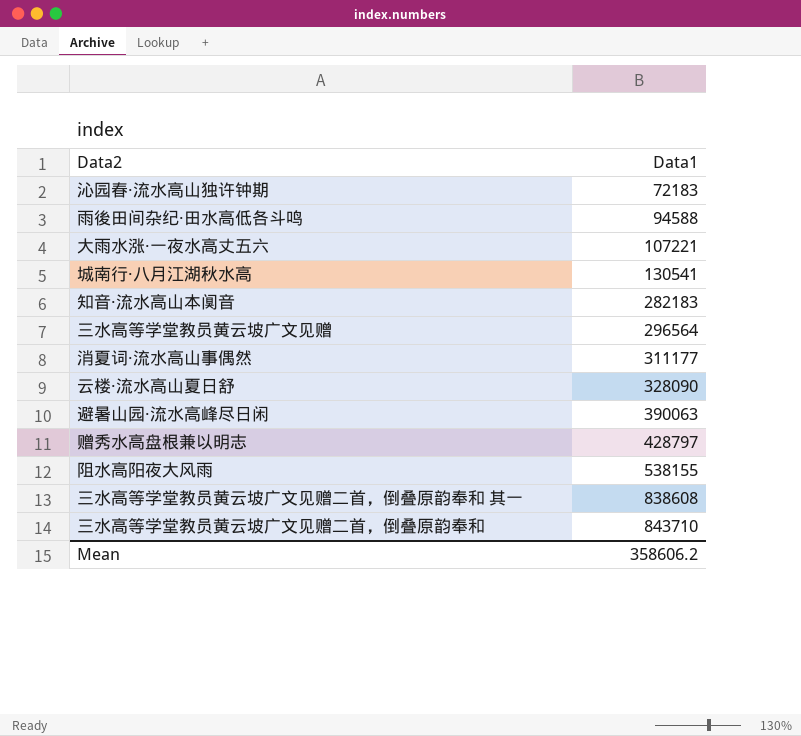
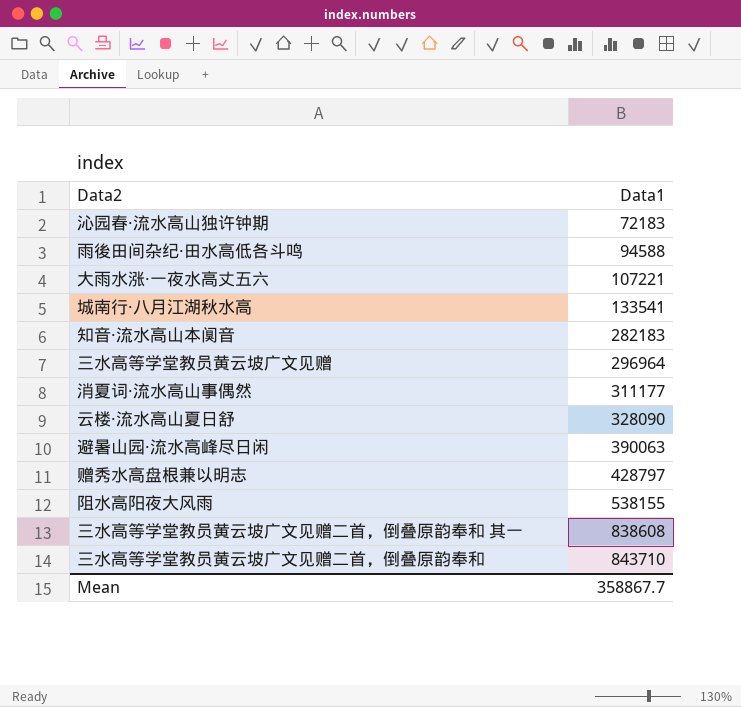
城南行·八月江湖秋水高 | Data1: 130541 -> 133541
三水高等学堂教员黄云坡广文见赠 | Data1: 296564 -> 296964
Mean | Data1: 358606.2 -> 358867.7

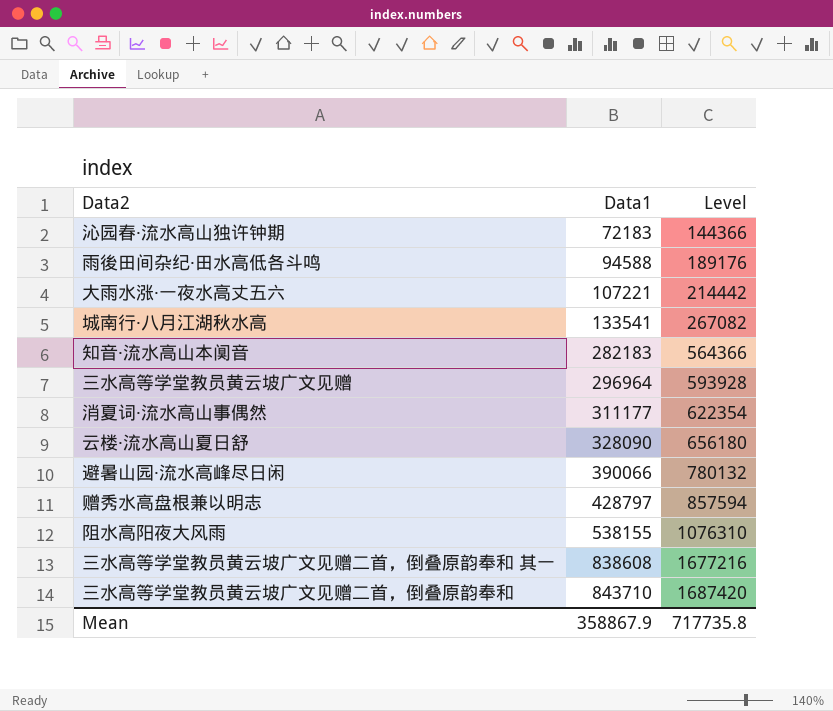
column Level | formula: none -> [Data1] * 2
避暑山园·流水高峰尽日闲 | Data1: 390063 -> 390066
Mean | Data1: 358867.7 -> 358867.9

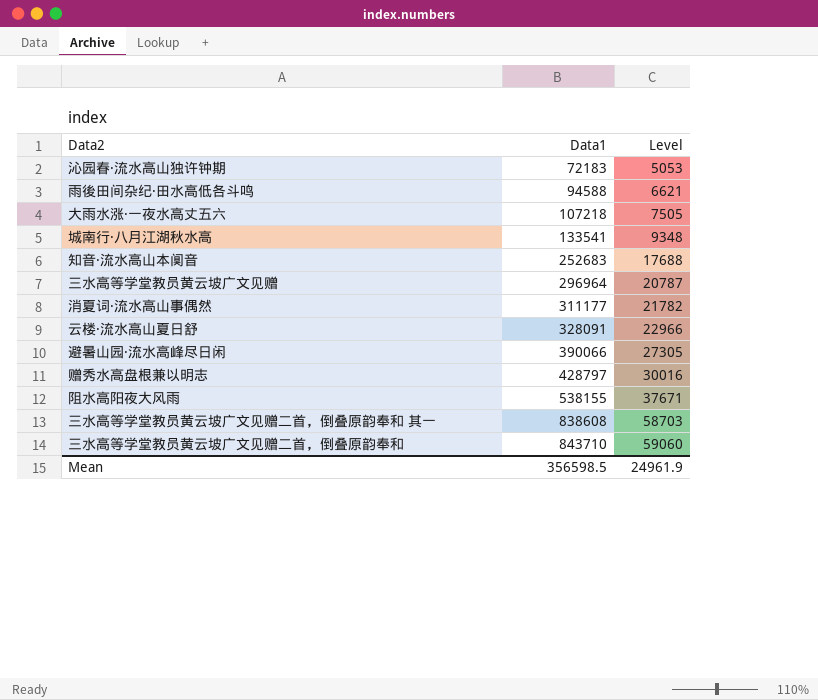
column Level | formula: [Data1] * 2 -> [Data1] * 0.07
大雨水涨·一夜水高丈五六 | Data1: 107221 -> 107218
知音·流水高山本阒音 | Data1: 282183 -> 252683
云楼·流水高山夏日舒 | Data1: 328090 -> 328091
Mean | Data1: 358867.9 -> 356598.5
Mean | Level: 717735.8 -> 24961.9

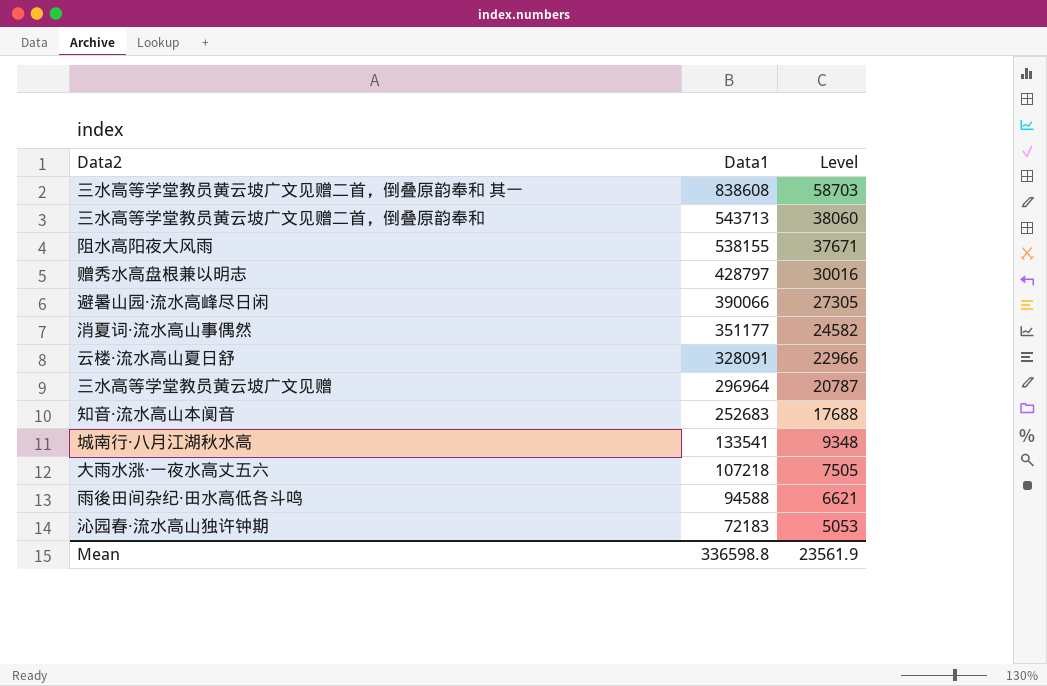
row order: Data1 ascending -> Data1 descending
三水高等学堂教员黄云坡广文见赠二首，倒叠原韵奉和 | Data1: 843710 -> 543713
三水高等学堂教员黄云坡广文见赠二首，倒叠原韵奉和 | Level: 59060 -> 38060
消夏词·流水高山事偶然 | Data1: 311177 -> 351177
消夏词·流水高山事偶然 | Level: 21782 -> 24582
Mean | Data1: 356598.5 -> 336598.8
Mean | Level: 24961.9 -> 23561.9

